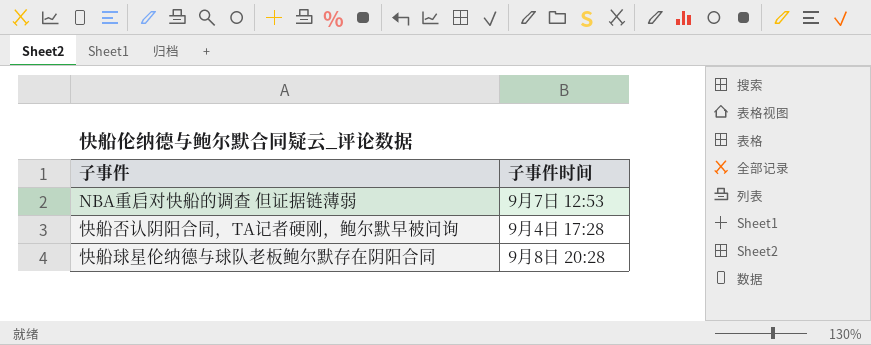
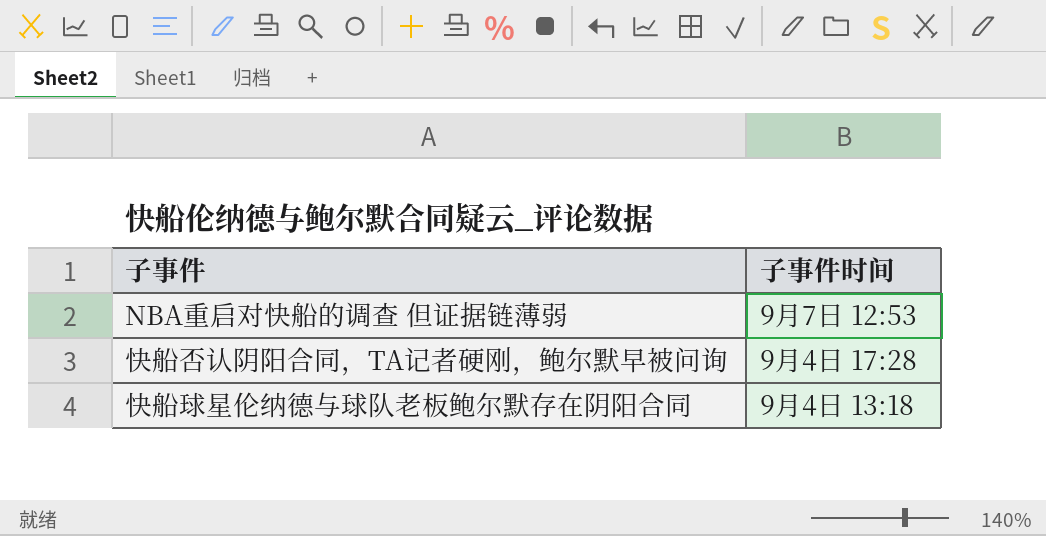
快船球星伦纳德与球队老板鲍尔默存在阴阳合同 | 子事件时间: 9月8日 20:28 -> 9月4日 13:18

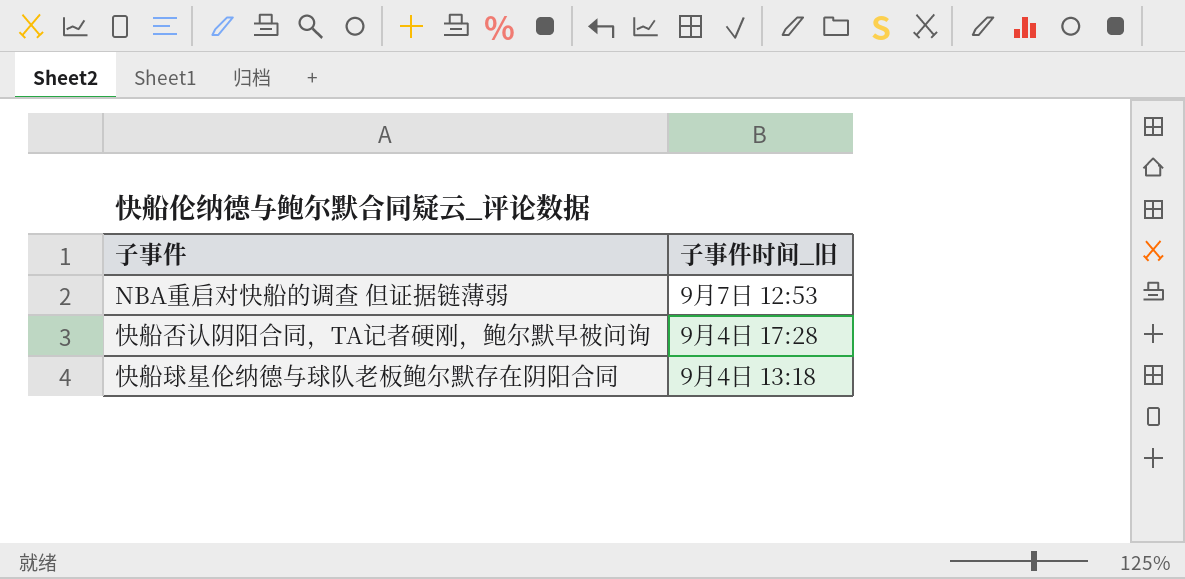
column name: 子事件时间 -> 子事件时间_旧

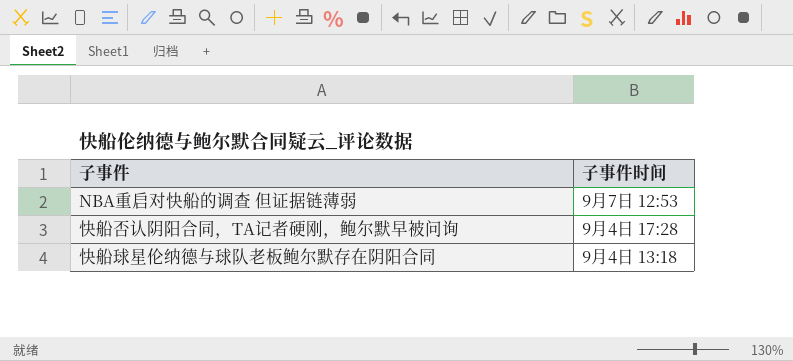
column name: 子事件时间_旧 -> 子事件时间

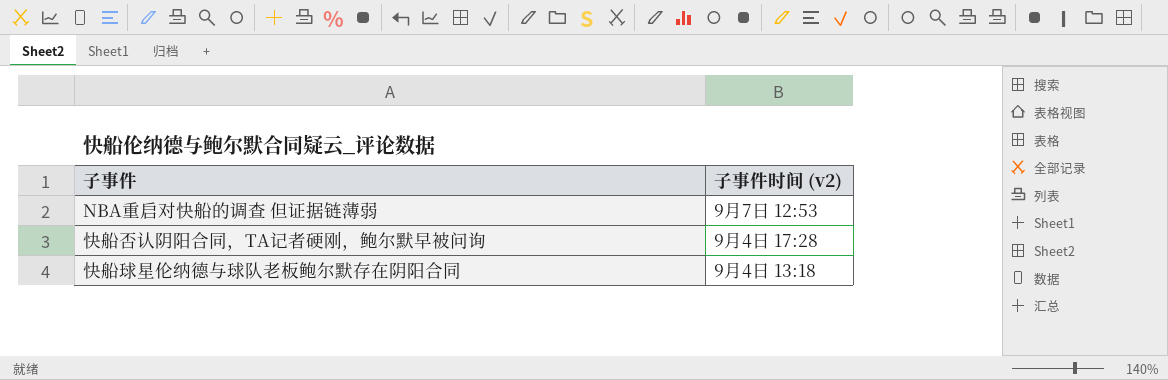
column name: 子事件时间 -> 子事件时间 (v2)

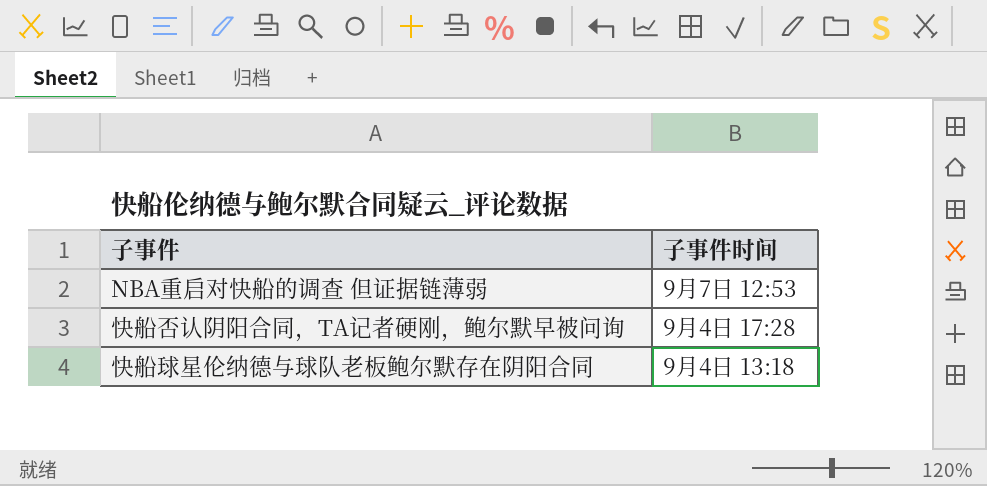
column name: 子事件时间 (v2) -> 子事件时间

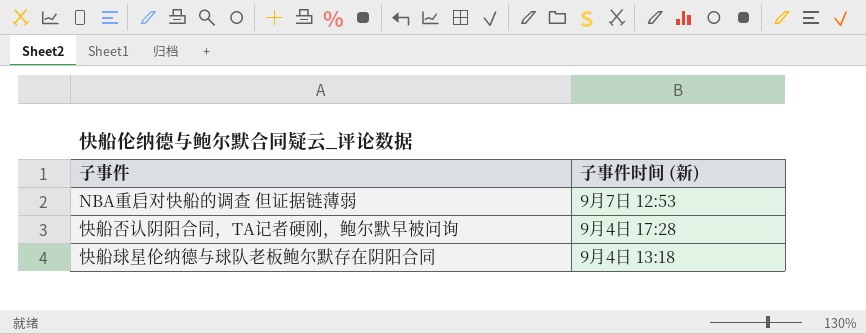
column name: 子事件时间 -> 子事件时间 (新)

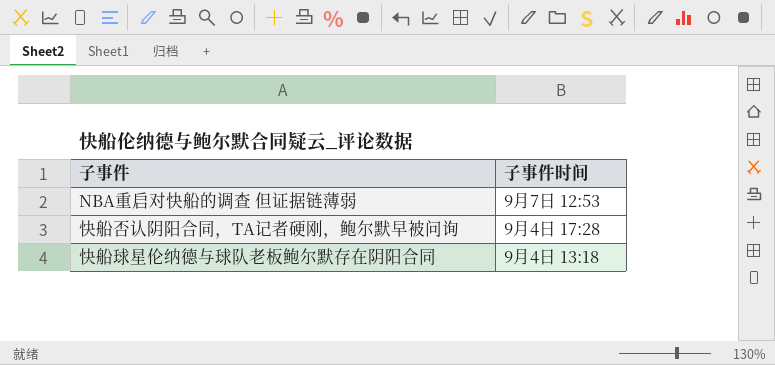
column name: 子事件时间 (新) -> 子事件时间

